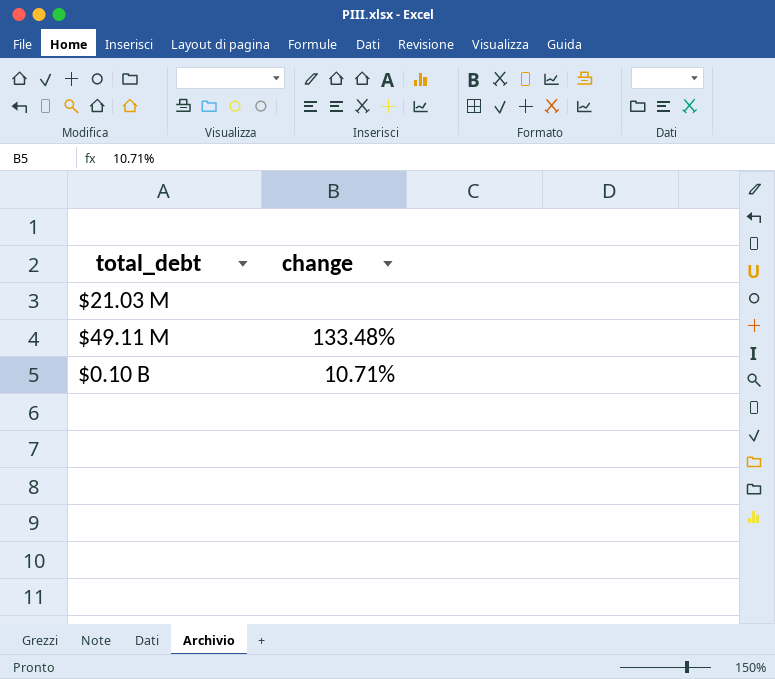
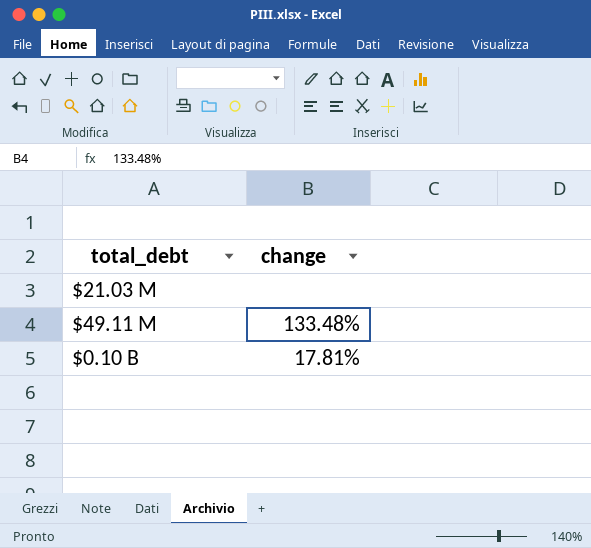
$0.10 B | change: 10.71% -> 17.81%

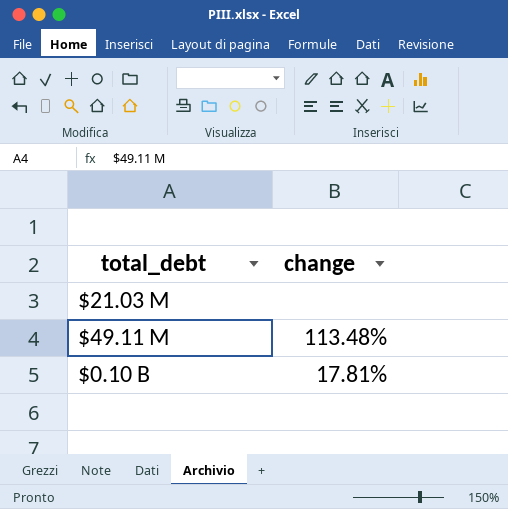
$49.11 M | change: 133.48% -> 113.48%

